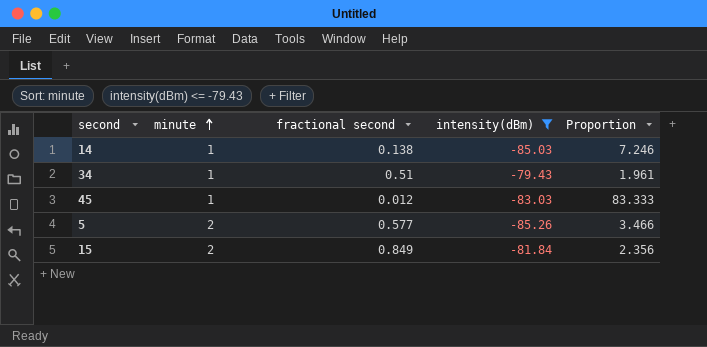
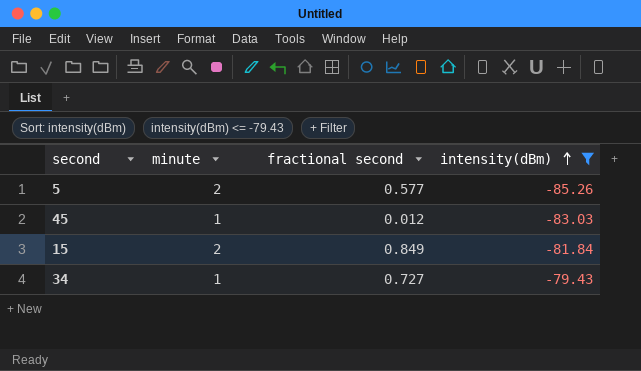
row order: minute ascending -> intensity(dBm) ascending
column Proportion | formula: [minute] / [fractional second] -> none
row 14: 1 | 0.138 | -85.03 | 7.246 -> none
34 | fractional second: 0.51 -> 0.727

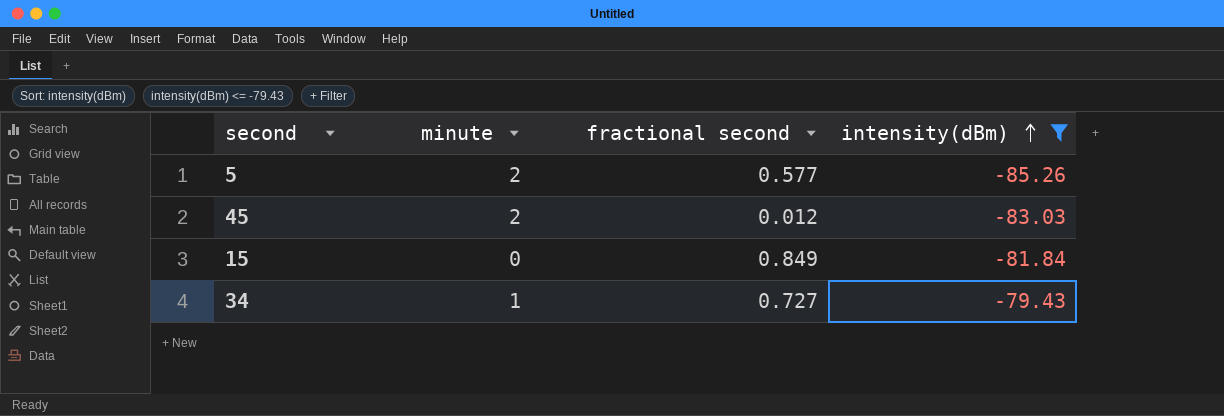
45 | minute: 1 -> 2
15 | minute: 2 -> 0

